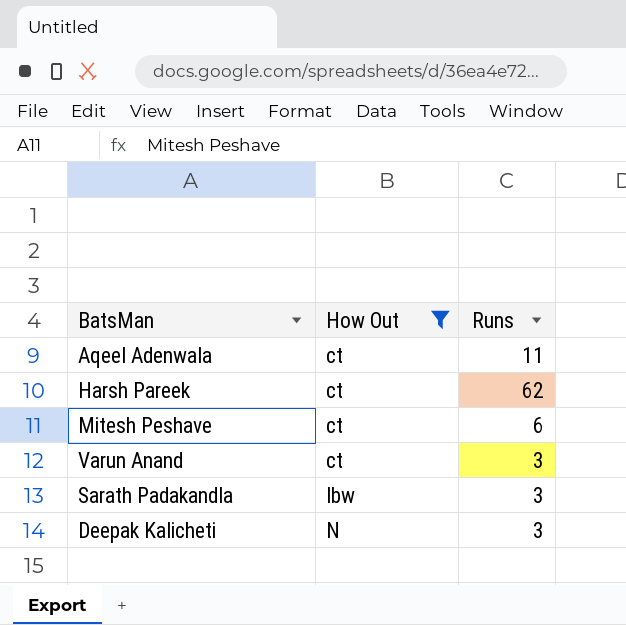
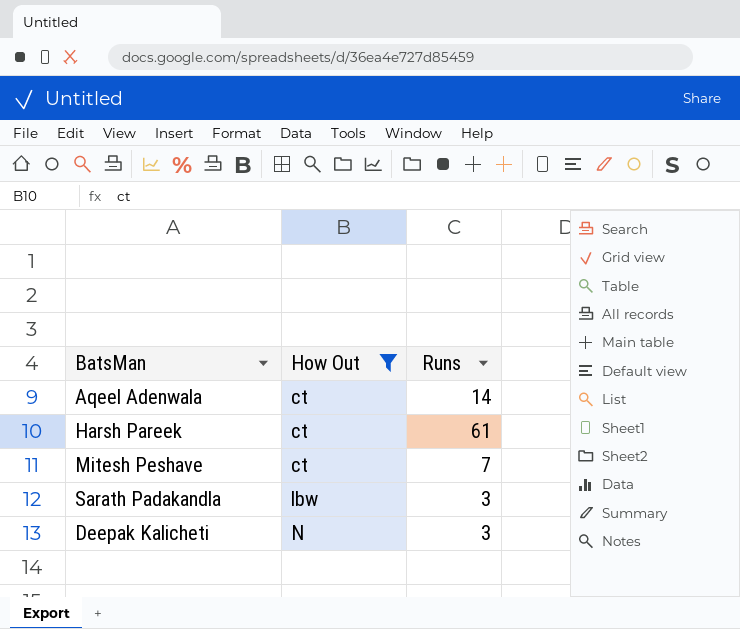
row Varun Anand: ct | 3 -> none
Aqeel Adenwala | Runs: 11 -> 14
Harsh Pareek | Runs: 62 -> 61
Mitesh Peshave | Runs: 6 -> 7

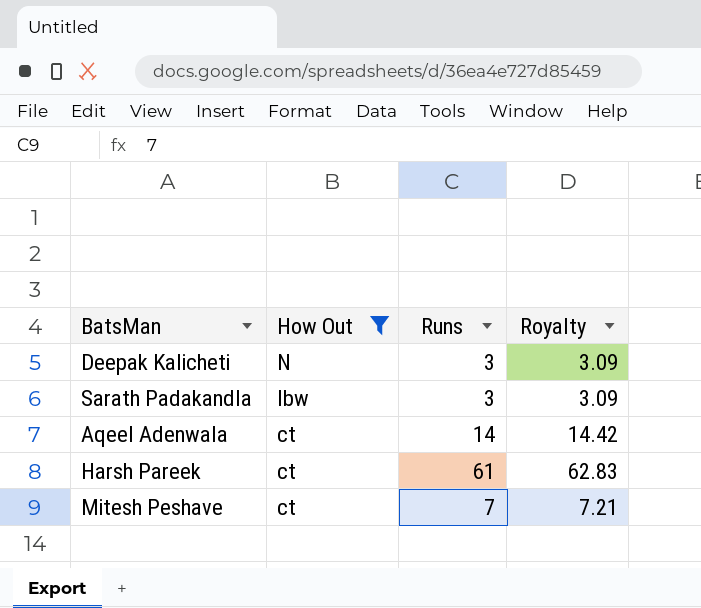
row order: How Out ascending -> How Out descending
column Royalty | formula: none -> [Runs] * 1.03

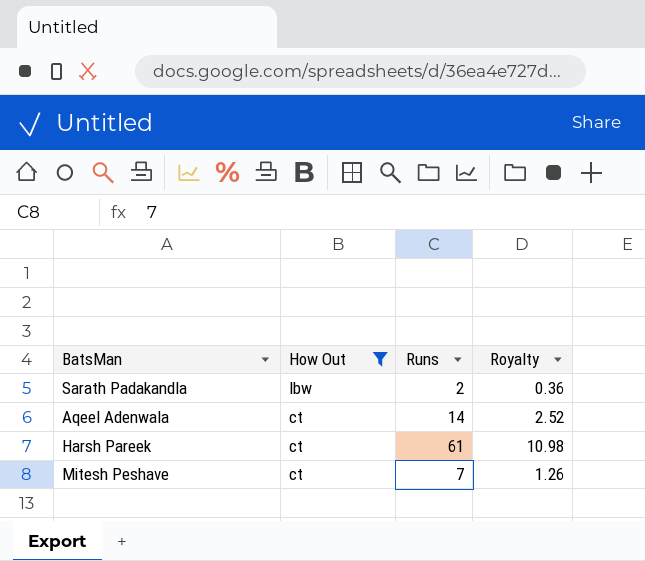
column Royalty | formula: [Runs] * 1.03 -> [Runs] * 0.18
row Deepak Kalicheti: N | 3 | 3.09 -> none
Sarath Padakandla | Runs: 3 -> 2

